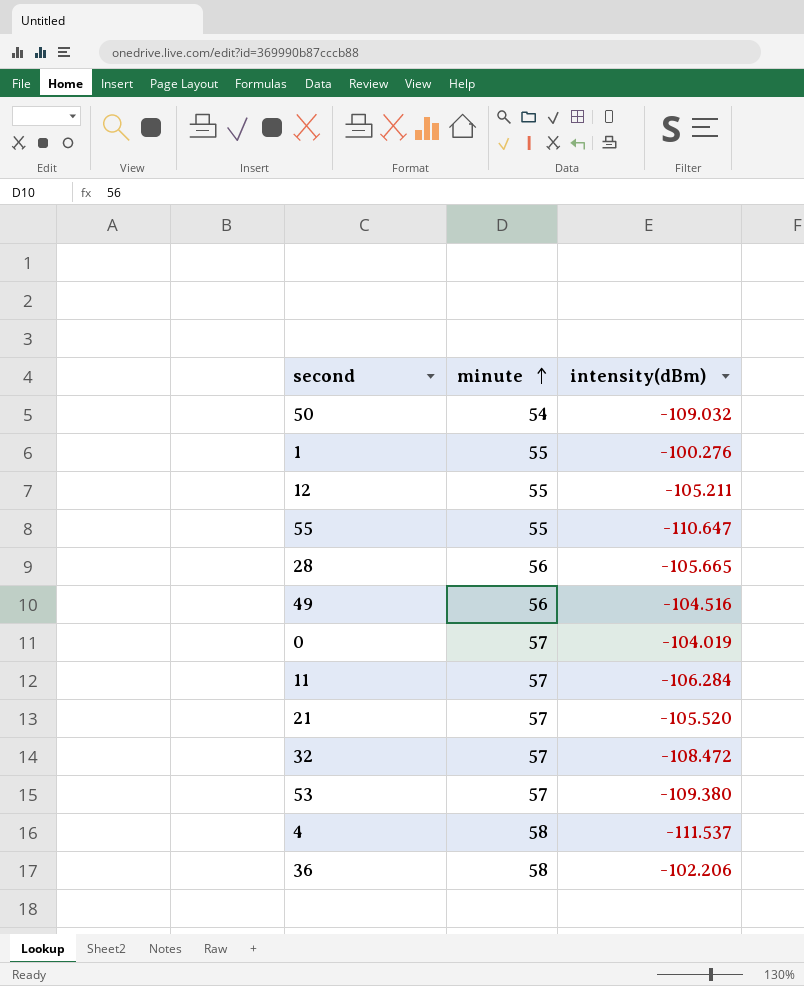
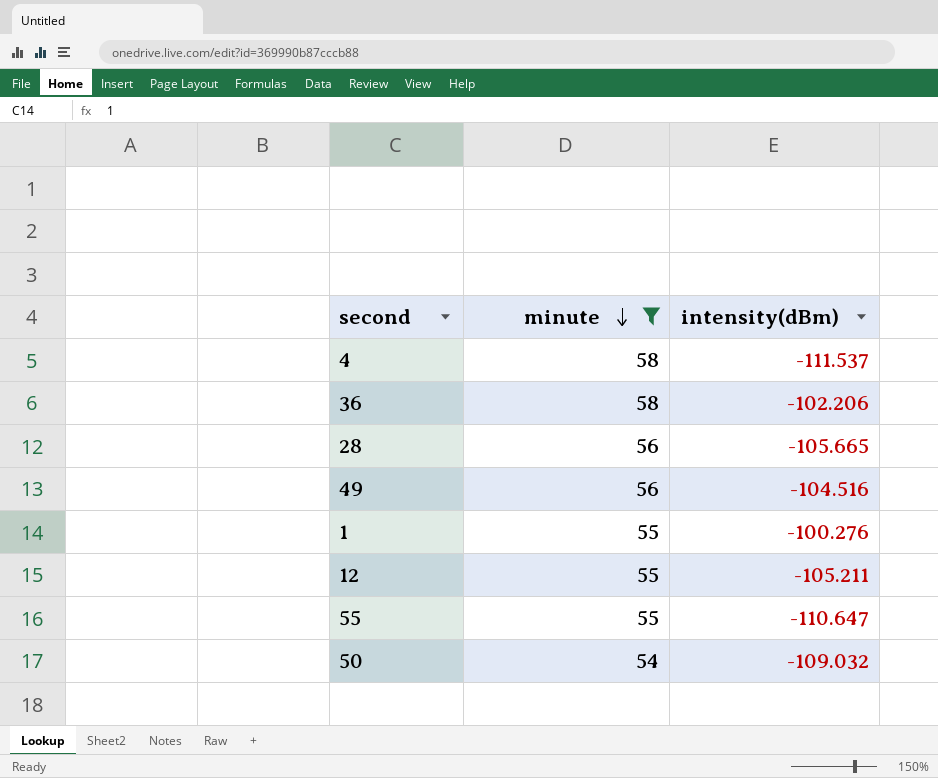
filter: none -> minute != 57
row order: minute ascending -> minute descending

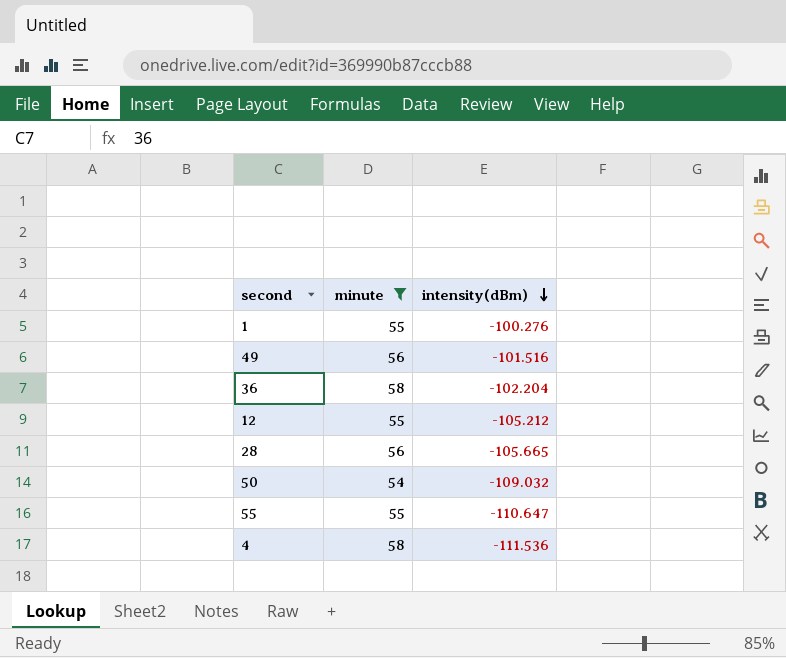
row order: minute descending -> intensity(dBm) descending
49 | intensity(dBm): -104.516 -> -101.516
36 | intensity(dBm): -102.206 -> -102.204
12 | intensity(dBm): -105.211 -> -105.212
4 | intensity(dBm): -111.537 -> -111.536

